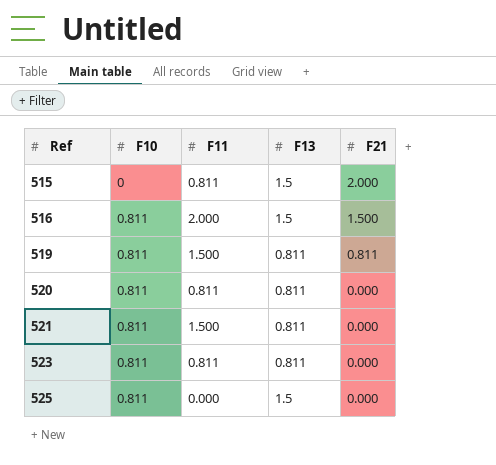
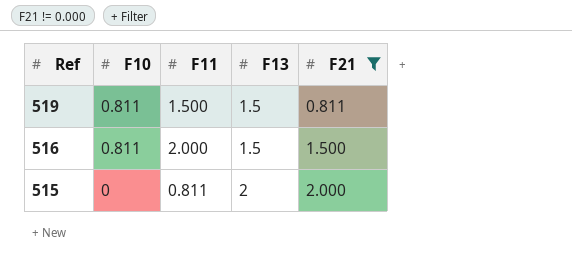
filter: none -> F21 != 0.000
row order: Ref ascending -> Ref descending
519 | F13: 0.811 -> 1.5
515 | F13: 1.5 -> 2

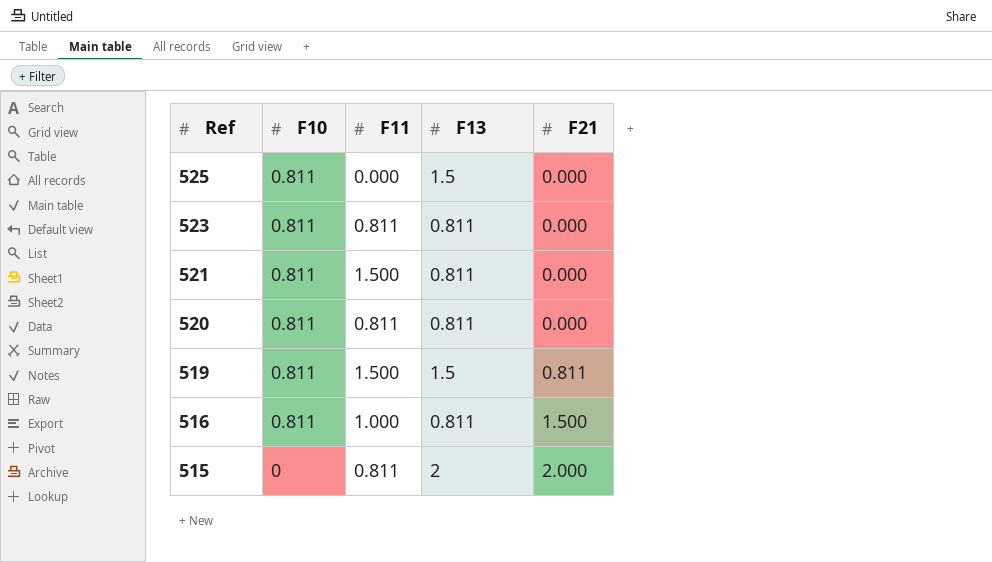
filter: F21 != 0.000 -> none
516 | F11: 2.000 -> 1.000
516 | F13: 1.5 -> 0.811

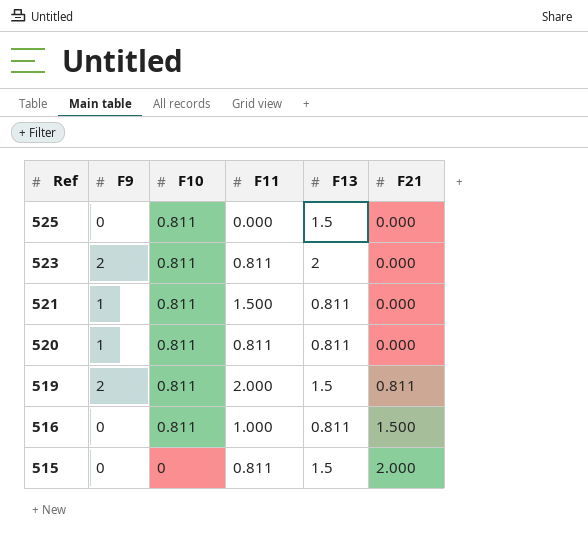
column F9 | position: none -> 2
523 | F13: 0.811 -> 2
519 | F11: 1.500 -> 2.000
515 | F13: 2 -> 1.5

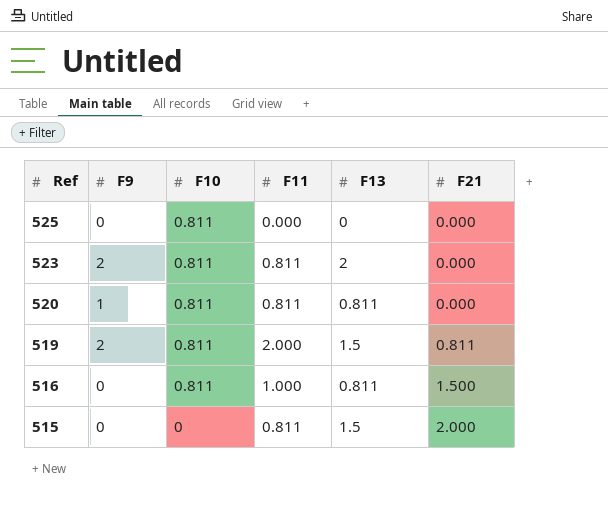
row 521: 1 | 0.811 | 1.500 | 0.811 | 0.000 -> none
525 | F13: 1.5 -> 0

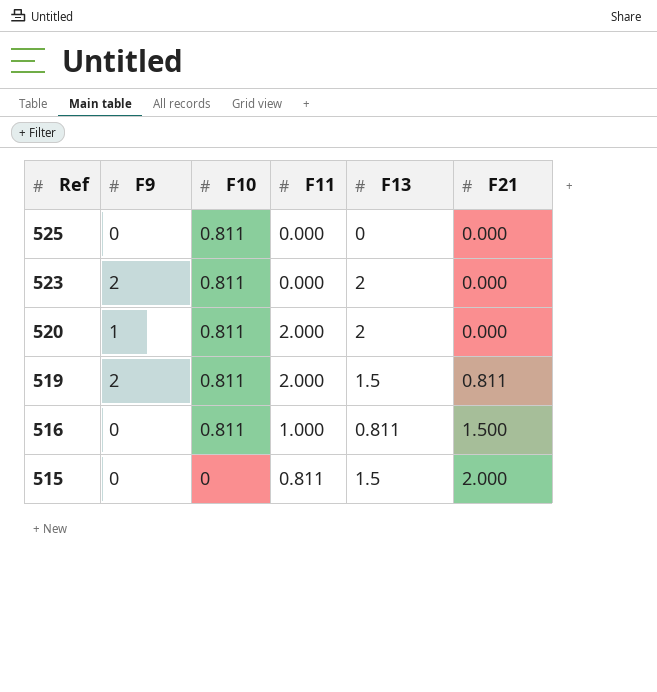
523 | F11: 0.811 -> 0.000
520 | F11: 0.811 -> 2.000
520 | F13: 0.811 -> 2

